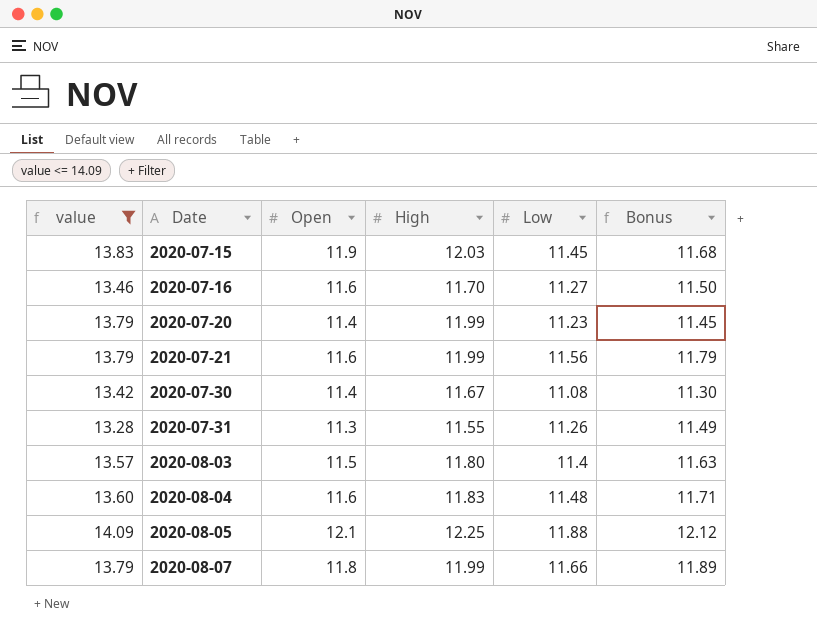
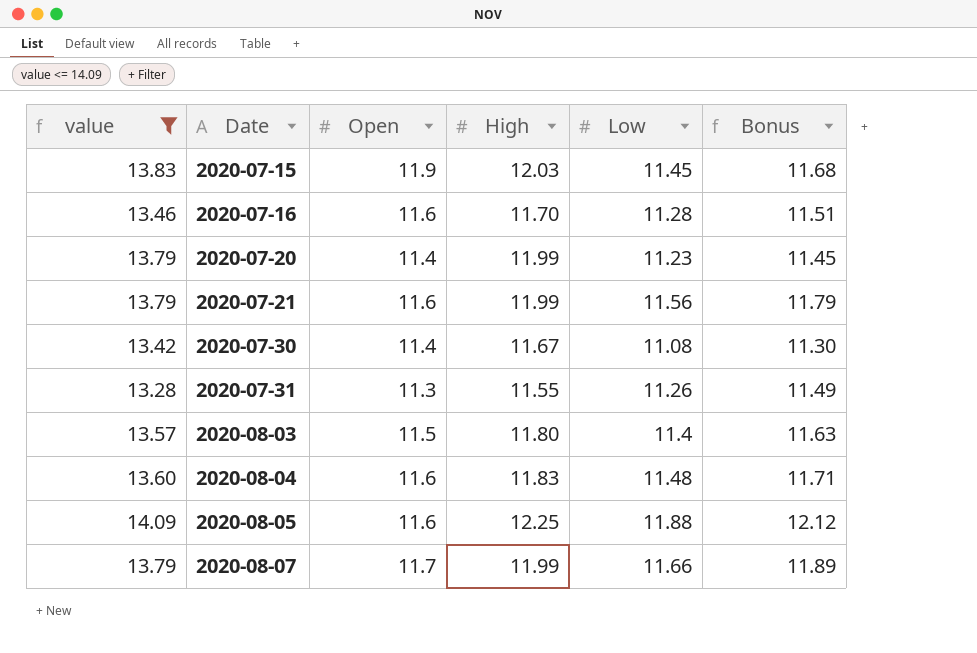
2020-07-16 | Low: 11.27 -> 11.28
2020-07-16 | Bonus: 11.50 -> 11.51
2020-08-05 | Open: 12.1 -> 11.6
2020-08-07 | Open: 11.8 -> 11.7

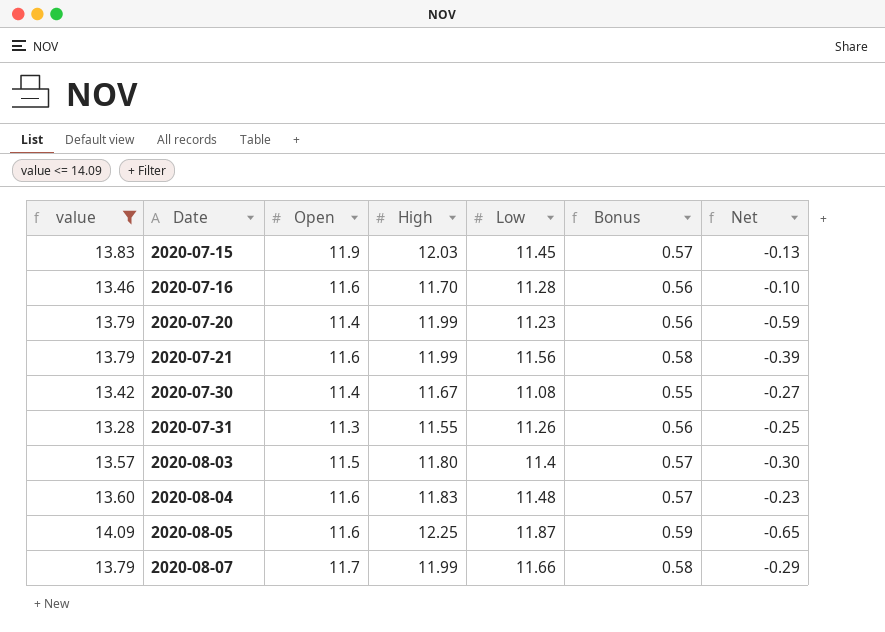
column Bonus | formula: [Low] * 1.02 -> [Low] * 0.05
column Net | formula: none -> [Open] - [High]
2020-08-05 | Low: 11.88 -> 11.87

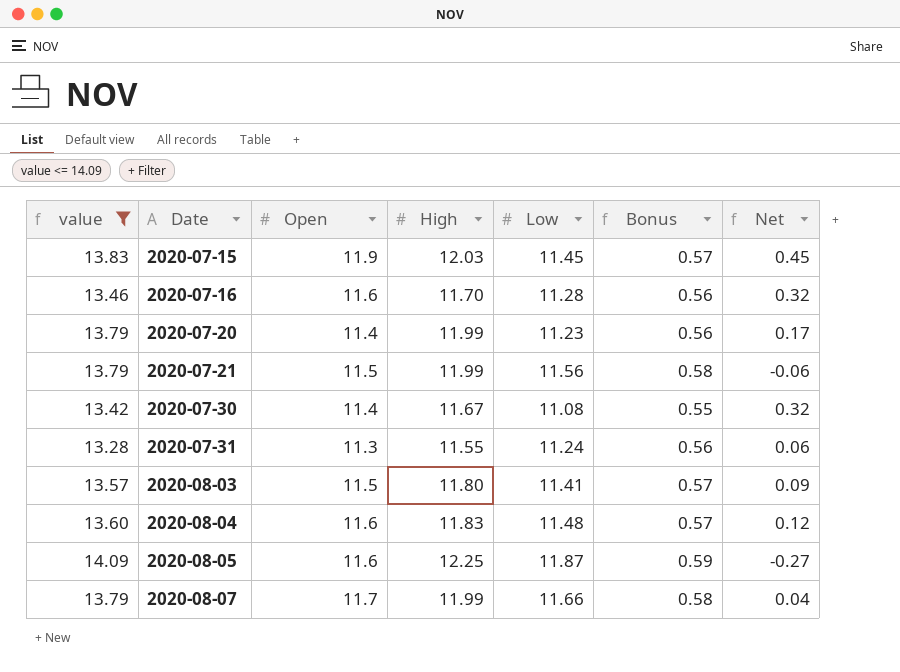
column Net | formula: [Open] - [High] -> [Open] - [Low]
2020-07-21 | Open: 11.6 -> 11.5
2020-07-31 | Low: 11.26 -> 11.24
2020-08-03 | Low: 11.4 -> 11.41

